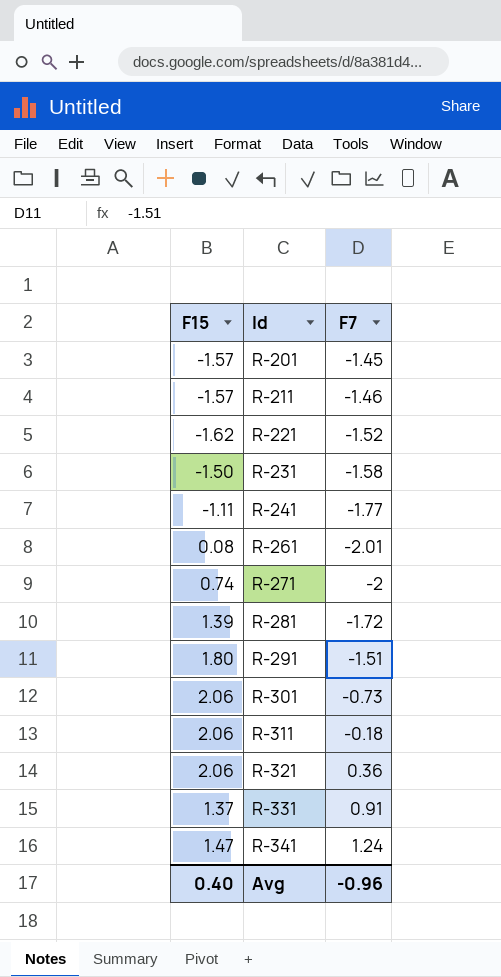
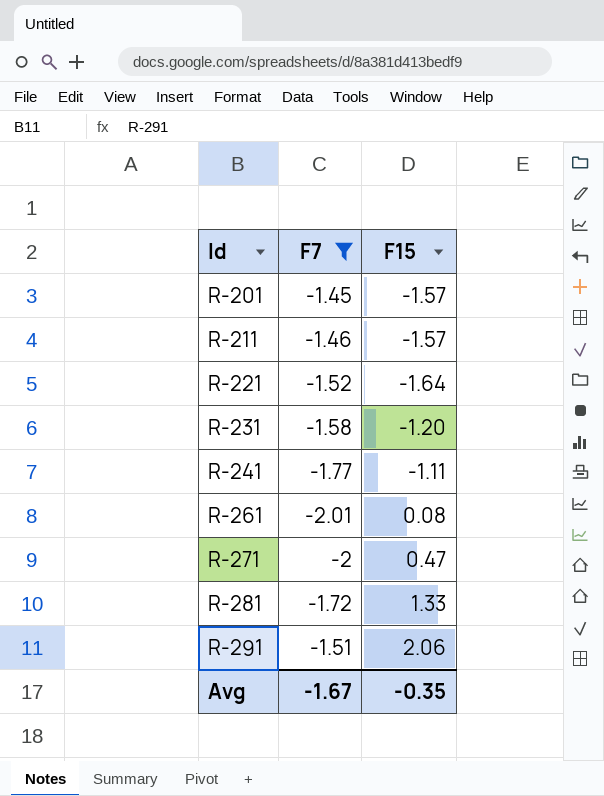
filter: none -> F7 <= -1.45
column F15 | position: 1 -> 3
R-221 | F15: -1.62 -> -1.64
R-231 | F15: -1.50 -> -1.20
R-271 | F15: 0.74 -> 0.47
R-281 | F15: 1.39 -> 1.33
R-291 | F15: 1.80 -> 2.06
Avg | F7: -0.96 -> -1.67
Avg | F15: 0.40 -> -0.35

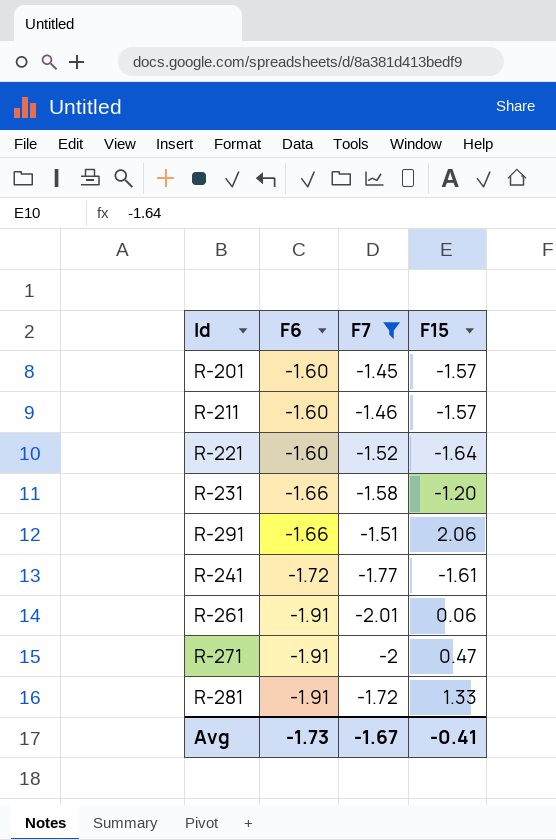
row order: Id ascending -> F6 descending
column F6 | position: none -> 2
R-241 | F15: -1.11 -> -1.61
R-261 | F15: 0.08 -> 0.06
Avg | F15: -0.35 -> -0.41

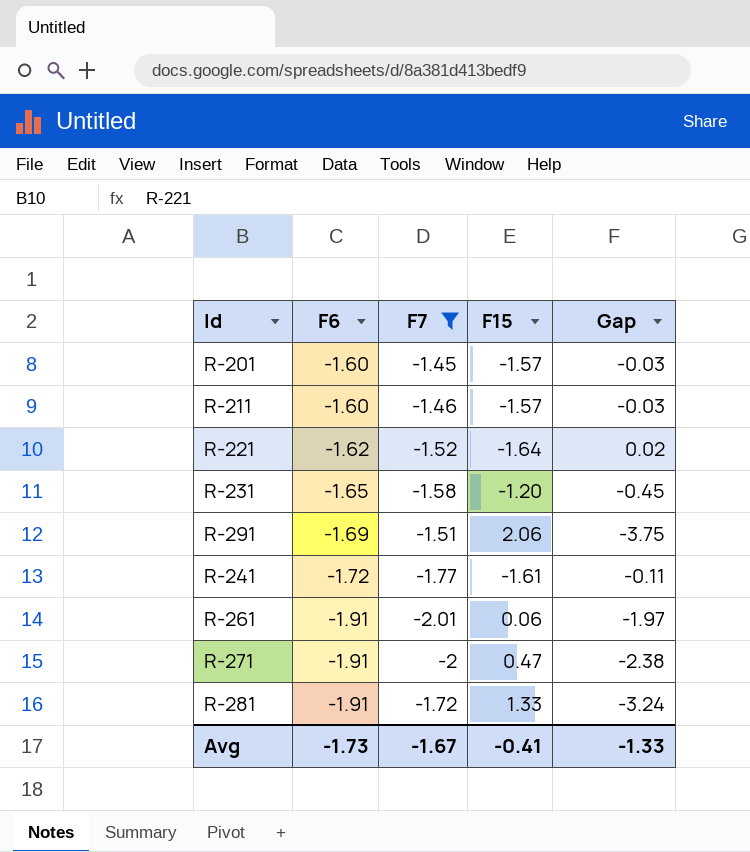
column Gap | formula: none -> [F6] - [F15]
R-221 | F6: -1.60 -> -1.62
R-231 | F6: -1.66 -> -1.65
R-291 | F6: -1.66 -> -1.69

